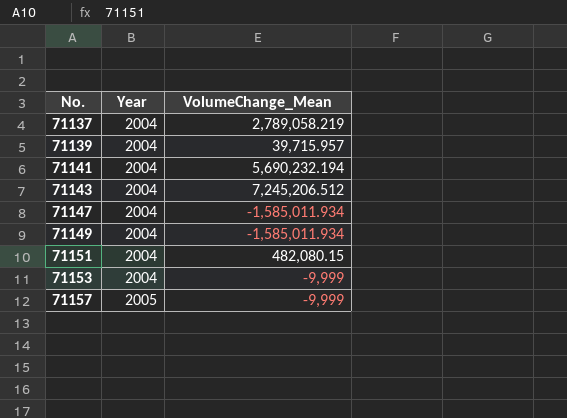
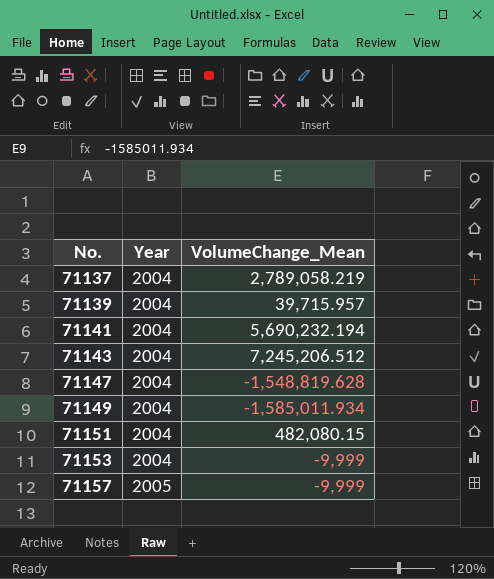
71147 | VolumeChange_Mean: -1,585,011.934 -> -1,548,819.628

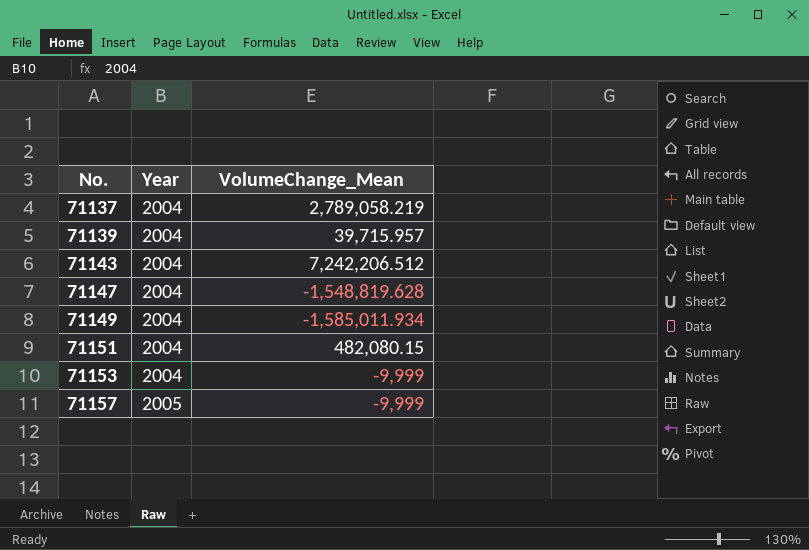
row 71141: 2004 | 5,690,232.194 -> none
71143 | VolumeChange_Mean: 7,245,206.512 -> 7,242,206.512

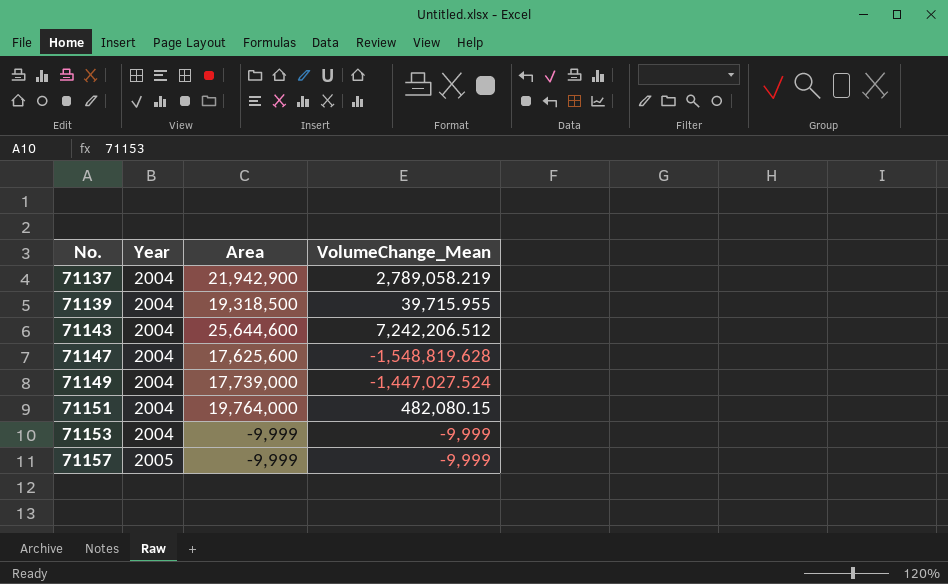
column Area | position: none -> 3
71139 | VolumeChange_Mean: 39,715.957 -> 39,715.955
71149 | VolumeChange_Mean: -1,585,011.934 -> -1,447,027.524

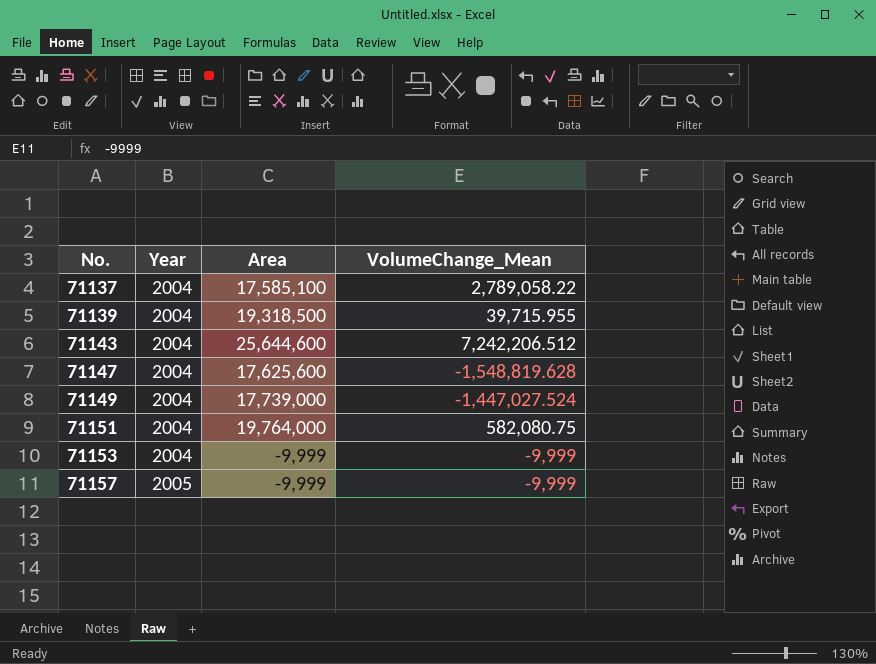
71137 | Area: 21,942,900 -> 17,585,100
71137 | VolumeChange_Mean: 2,789,058.219 -> 2,789,058.22
71151 | VolumeChange_Mean: 482,080.15 -> 582,080.75

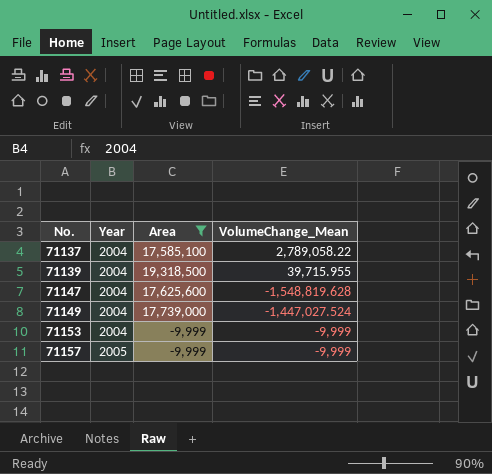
filter: none -> Area <= 19,318,500

